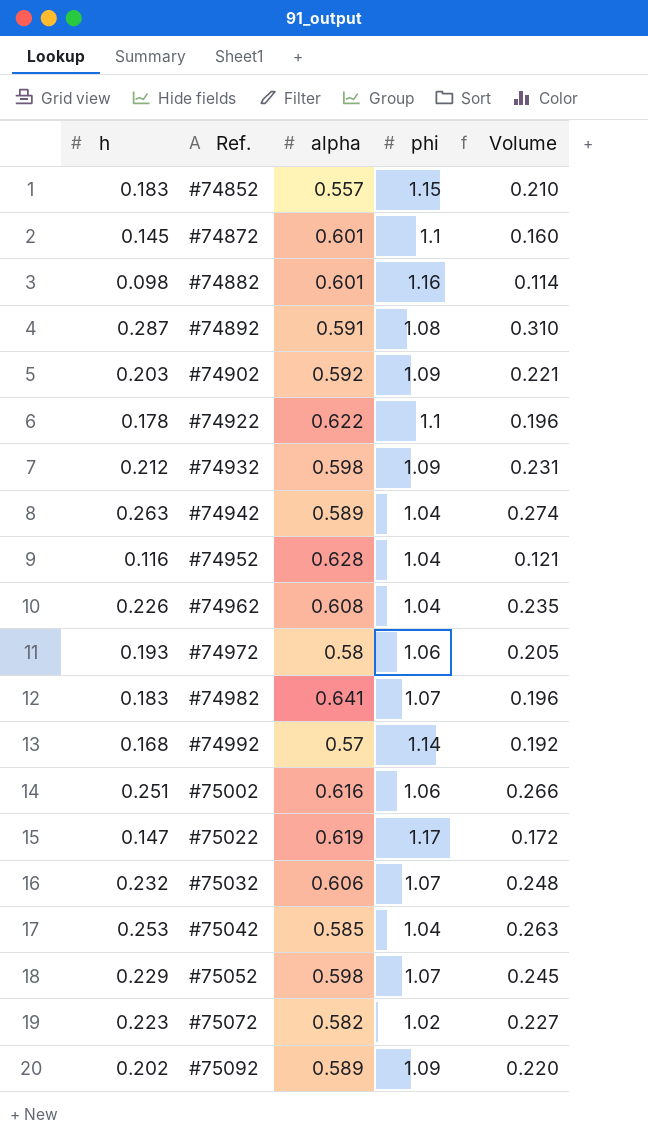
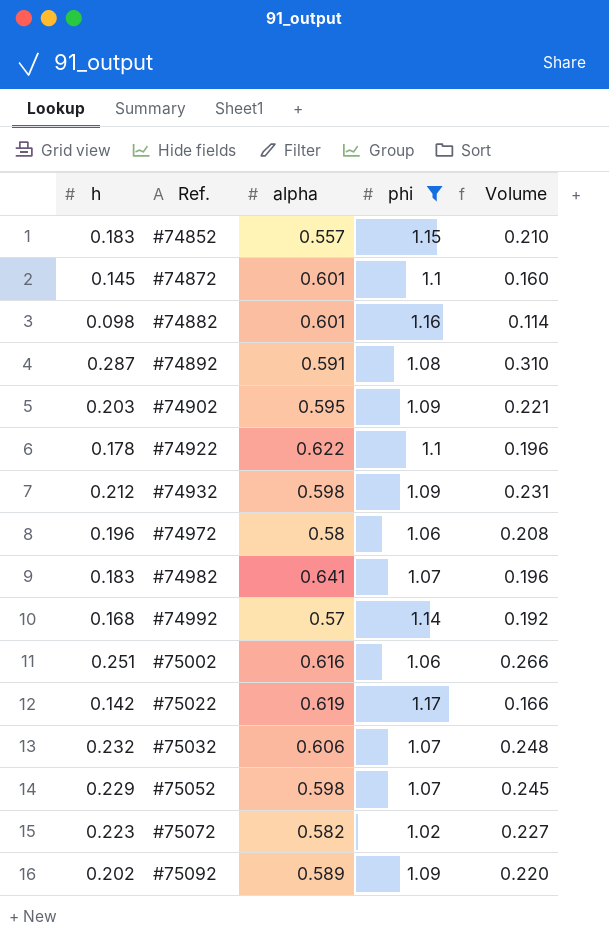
filter: none -> phi != 1.04
#74902 | alpha: 0.592 -> 0.595
#74972 | h: 0.193 -> 0.196
#74972 | Volume: 0.205 -> 0.208
#75022 | h: 0.147 -> 0.142
#75022 | Volume: 0.172 -> 0.166

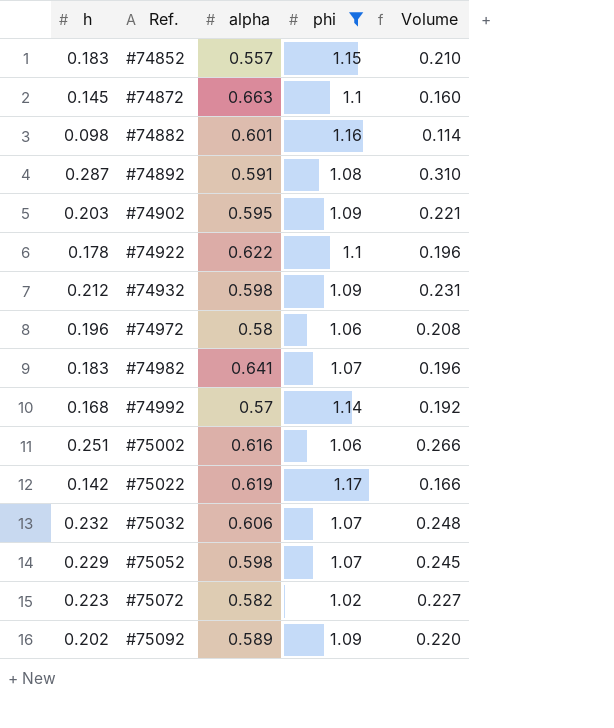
#74872 | alpha: 0.601 -> 0.663

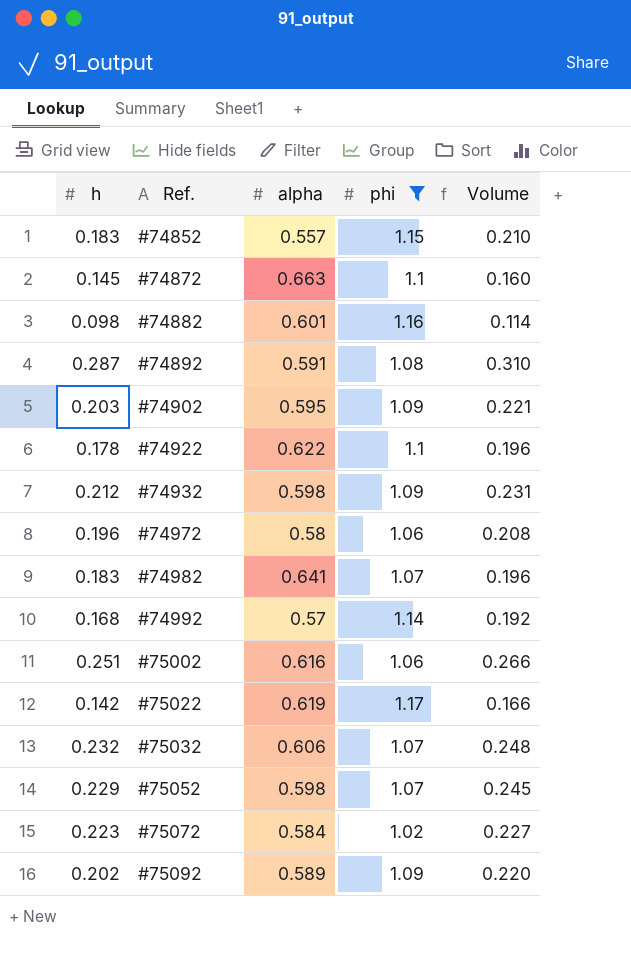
#75072 | alpha: 0.582 -> 0.584

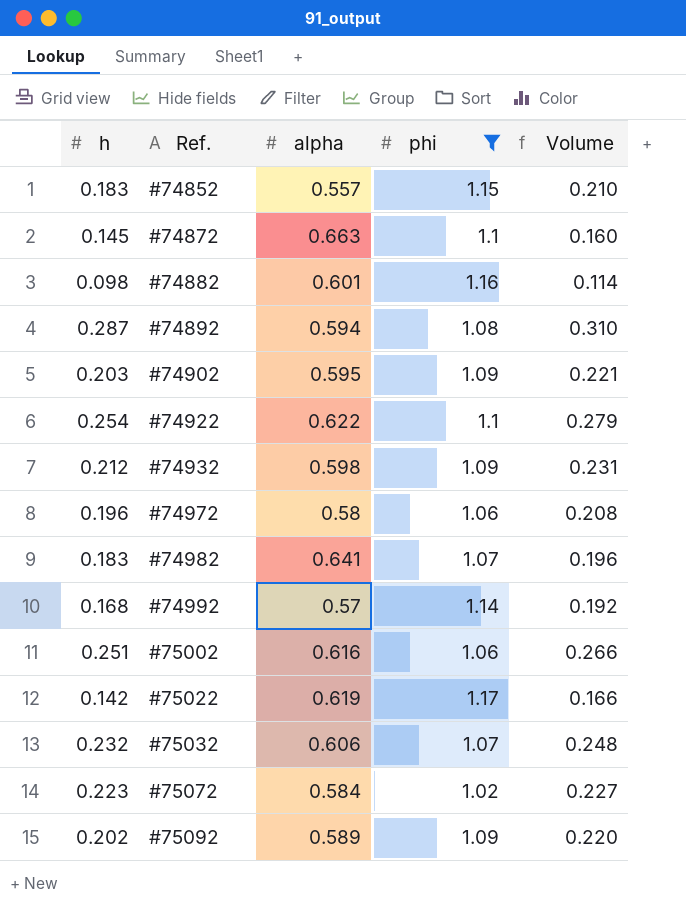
row #75052: 0.229 | 0.598 | 1.07 | 0.245 -> none
#74892 | alpha: 0.591 -> 0.594
#74922 | h: 0.178 -> 0.254
#74922 | Volume: 0.196 -> 0.279

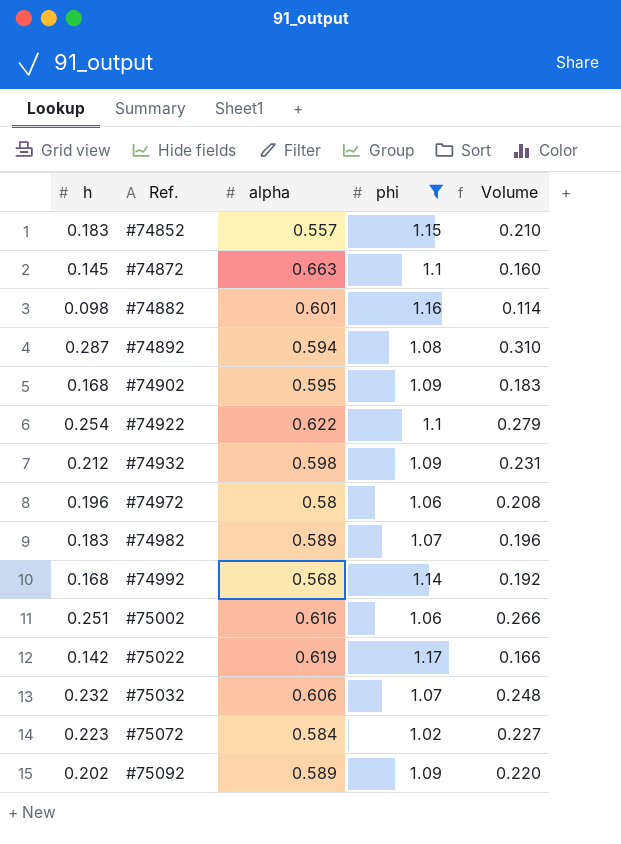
#74902 | h: 0.203 -> 0.168
#74902 | Volume: 0.221 -> 0.183
#74982 | alpha: 0.641 -> 0.589
#74992 | alpha: 0.57 -> 0.568

